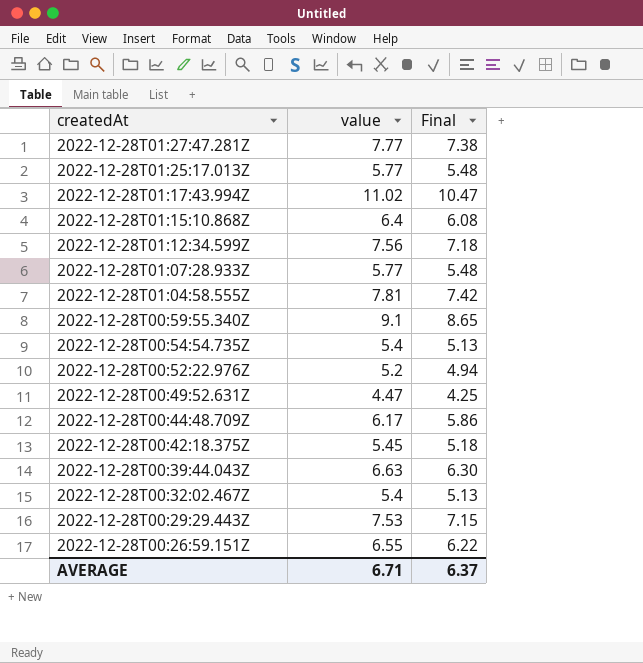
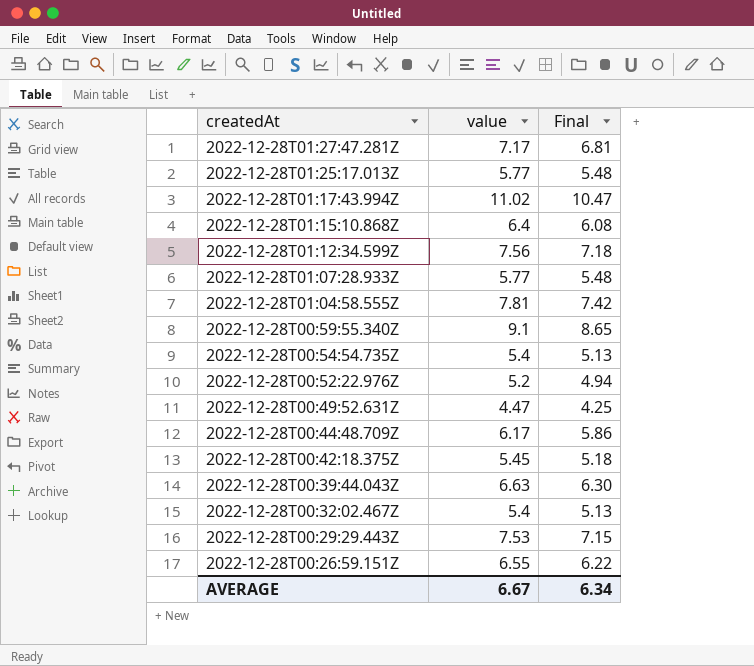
2022-12-28T01:27:47.281Z | value: 7.77 -> 7.17
2022-12-28T01:27:47.281Z | Final: 7.38 -> 6.81
AVERAGE | value: 6.71 -> 6.67
AVERAGE | Final: 6.37 -> 6.34

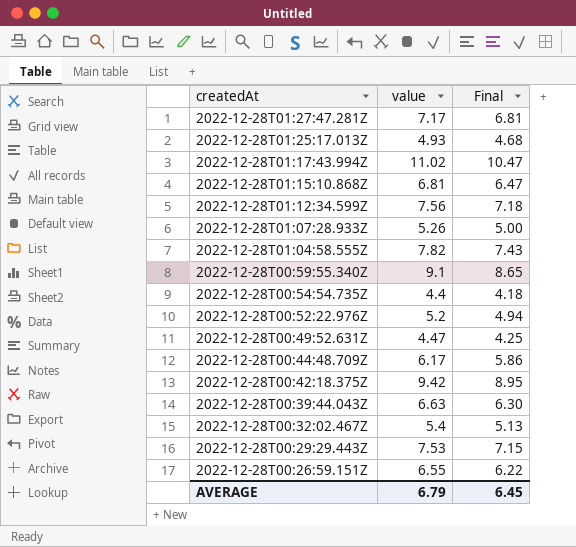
2022-12-28T01:25:17.013Z | value: 5.77 -> 4.93
2022-12-28T01:25:17.013Z | Final: 5.48 -> 4.68
2022-12-28T01:15:10.868Z | value: 6.4 -> 6.81
2022-12-28T01:15:10.868Z | Final: 6.08 -> 6.47
2022-12-28T01:07:28.933Z | value: 5.77 -> 5.26
2022-12-28T01:07:28.933Z | Final: 5.48 -> 5.00
2022-12-28T01:04:58.555Z | value: 7.81 -> 7.82
2022-12-28T01:04:58.555Z | Final: 7.42 -> 7.43
2022-12-28T00:54:54.735Z | value: 5.4 -> 4.4
2022-12-28T00:54:54.735Z | Final: 5.13 -> 4.18
2022-12-28T00:42:18.375Z | value: 5.45 -> 9.42
2022-12-28T00:42:18.375Z | Final: 5.18 -> 8.95
AVERAGE | value: 6.67 -> 6.79
AVERAGE | Final: 6.34 -> 6.45

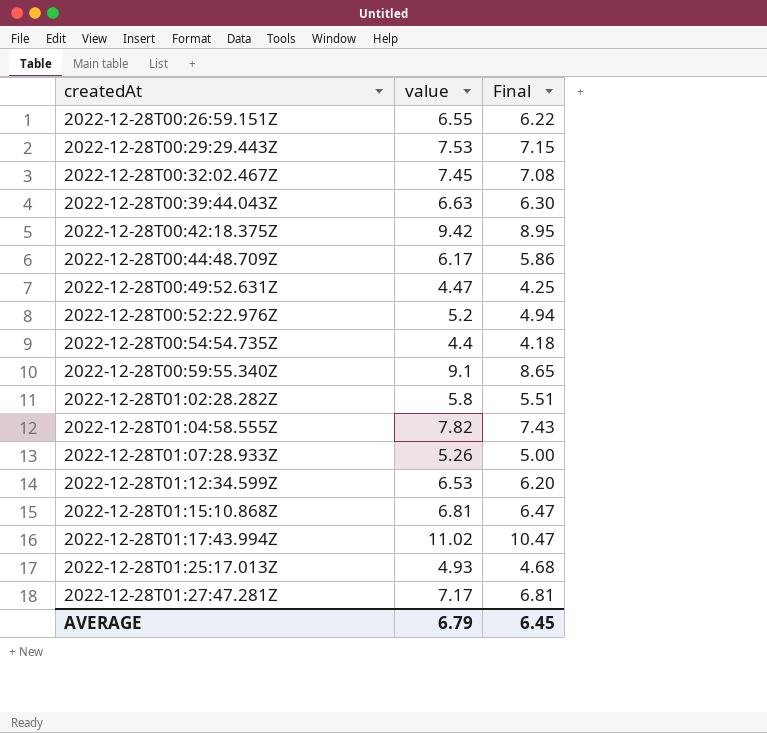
row order: createdAt descending -> createdAt ascending
2022-12-28T00:32:02.467Z | value: 5.4 -> 7.45
2022-12-28T00:32:02.467Z | Final: 5.13 -> 7.08
row 2022-12-28T01:02:28.282Z: none -> 5.8 | 5.51
2022-12-28T01:12:34.599Z | value: 7.56 -> 6.53
2022-12-28T01:12:34.599Z | Final: 7.18 -> 6.20

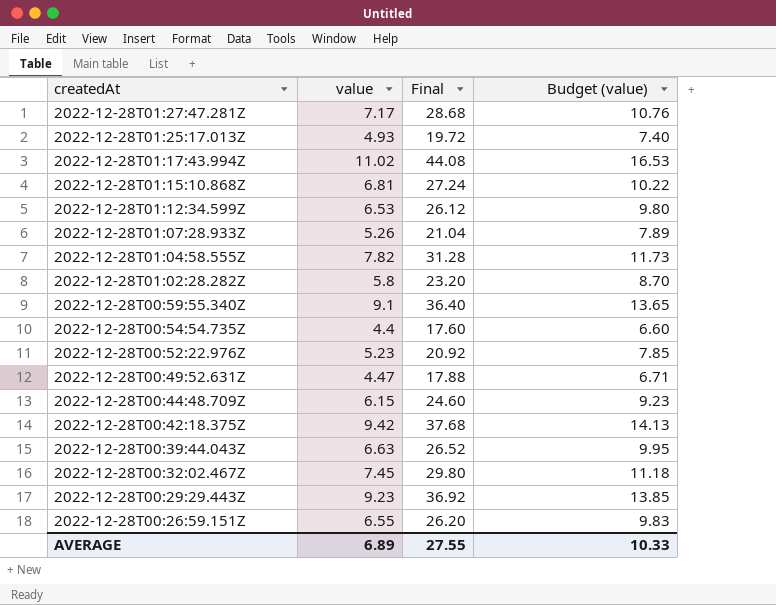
row order: createdAt ascending -> createdAt descending
column Final | formula: [value] * 0.95 -> [value] * 4
column Budget (value) | formula: none -> [value] * 1.5
2022-12-28T00:52:22.976Z | value: 5.2 -> 5.23
2022-12-28T00:44:48.709Z | value: 6.17 -> 6.15
2022-12-28T00:29:29.443Z | value: 7.53 -> 9.23
AVERAGE | value: 6.79 -> 6.89
AVERAGE | Final: 6.45 -> 27.55

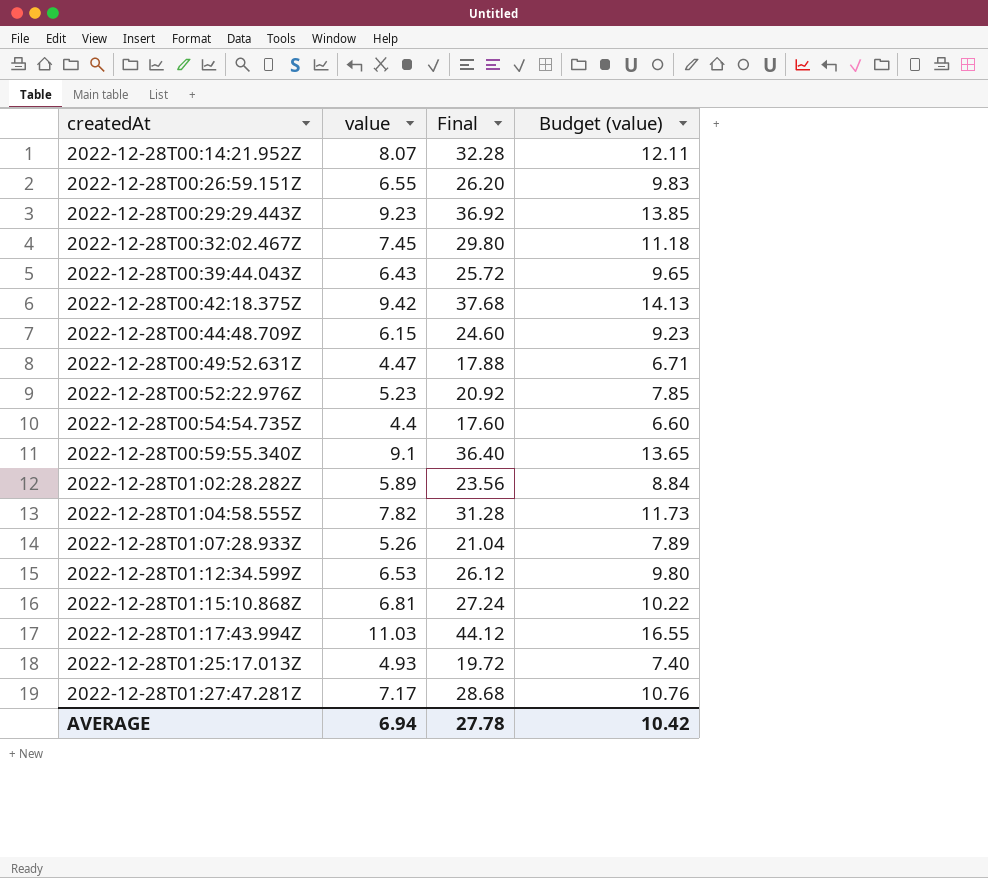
row order: createdAt descending -> createdAt ascending
row 2022-12-28T00:14:21.952Z: none -> 8.07 | 32.28 | 12.11
2022-12-28T00:39:44.043Z | value: 6.63 -> 6.43
2022-12-28T00:39:44.043Z | Final: 26.52 -> 25.72
2022-12-28T00:39:44.043Z | Budget (value): 9.95 -> 9.65
2022-12-28T01:02:28.282Z | value: 5.8 -> 5.89
2022-12-28T01:02:28.282Z | Final: 23.20 -> 23.56
2022-12-28T01:02:28.282Z | Budget (value): 8.70 -> 8.84
2022-12-28T01:17:43.994Z | value: 11.02 -> 11.03
2022-12-28T01:17:43.994Z | Final: 44.08 -> 44.12
2022-12-28T01:17:43.994Z | Budget (value): 16.53 -> 16.55
AVERAGE | value: 6.89 -> 6.94
AVERAGE | Final: 27.55 -> 27.78
AVERAGE | Budget (value): 10.33 -> 10.42

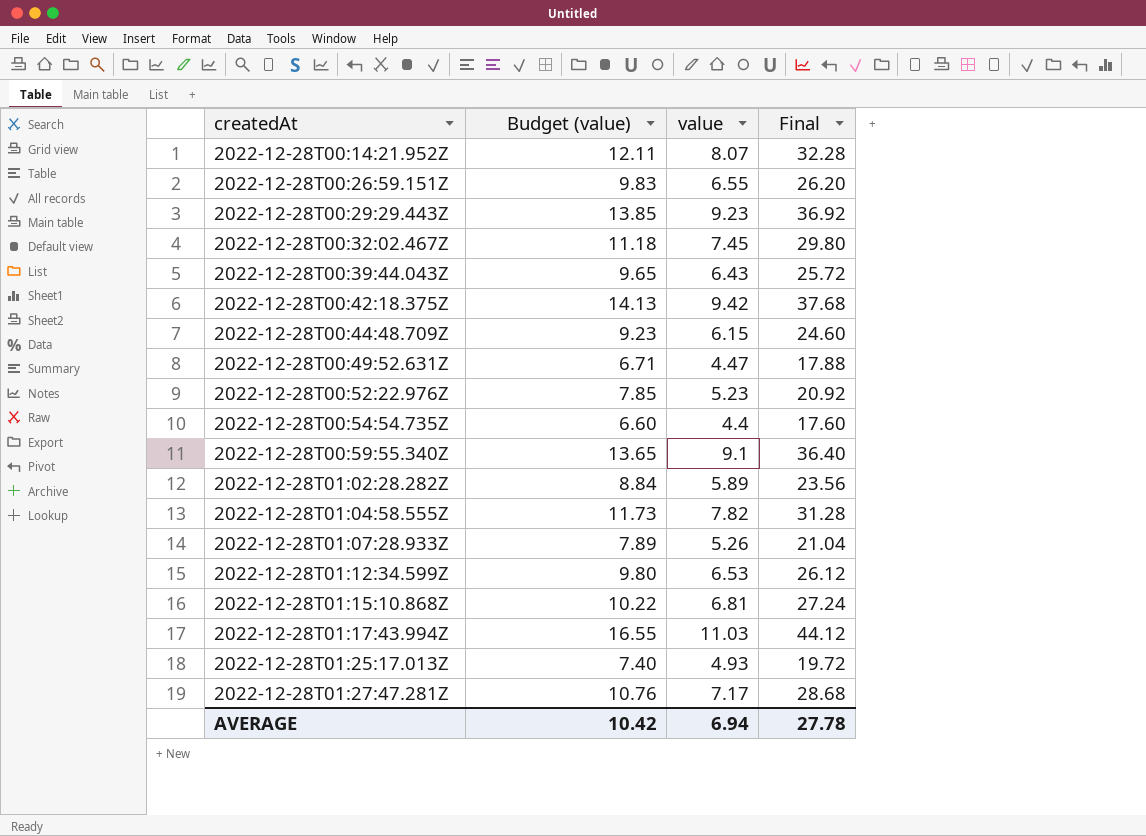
column Budget (value) | position: 4 -> 2

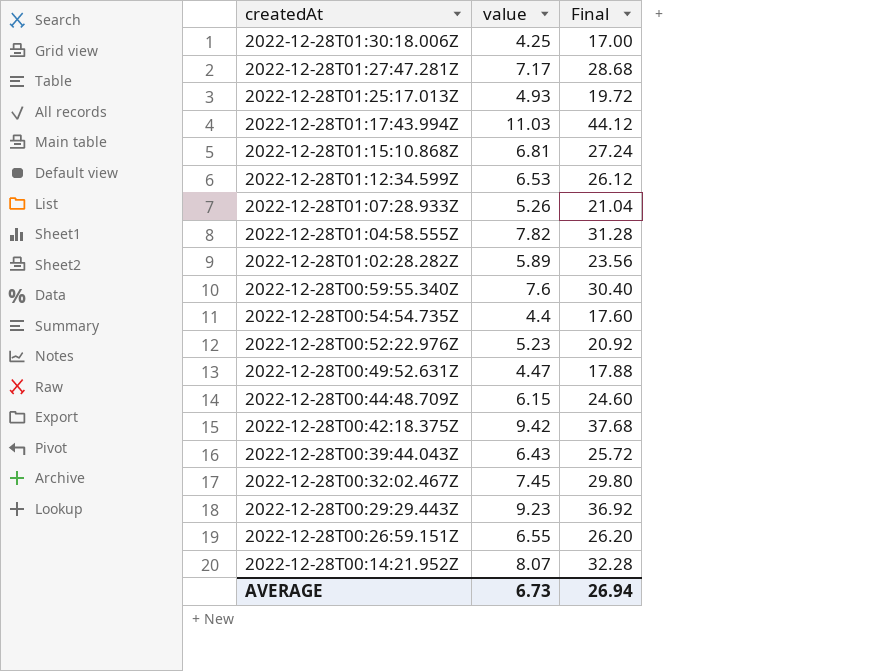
row order: createdAt ascending -> createdAt descending
column Budget (value) | formula: [value] * 1.5 -> none
row 2022-12-28T01:30:18.006Z: none -> 4.25 | 17.00
2022-12-28T00:59:55.340Z | value: 9.1 -> 7.6
2022-12-28T00:59:55.340Z | Final: 36.40 -> 30.40
AVERAGE | value: 6.94 -> 6.73
AVERAGE | Final: 27.78 -> 26.94

